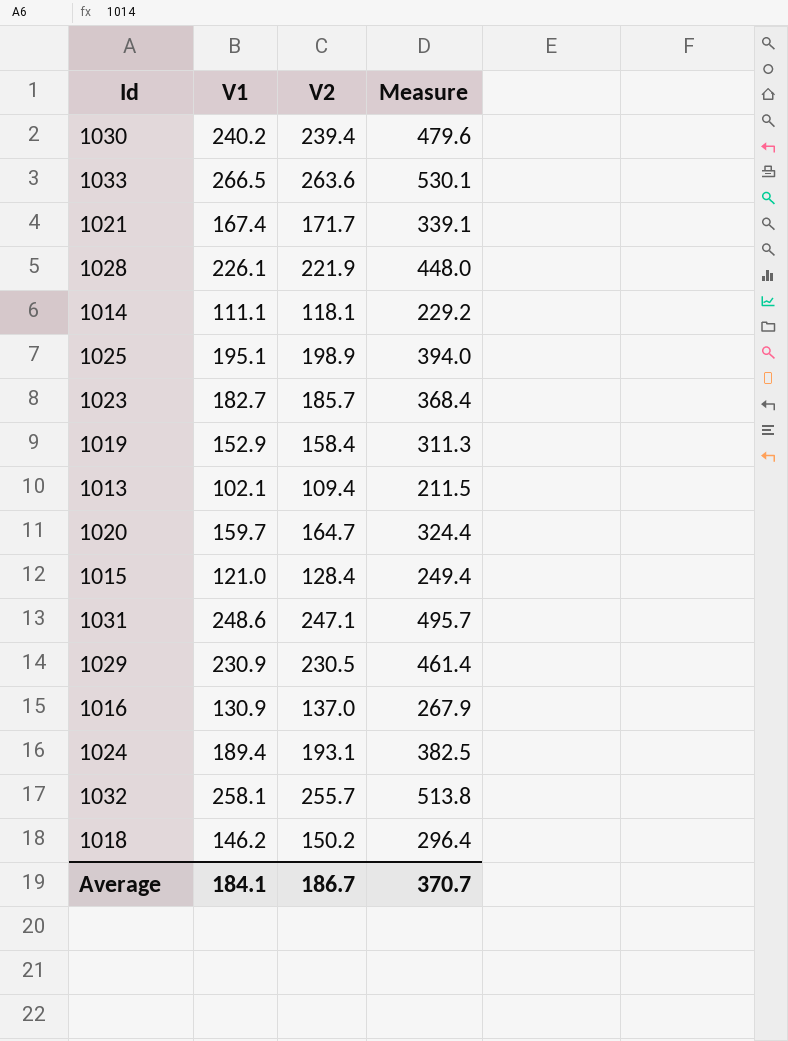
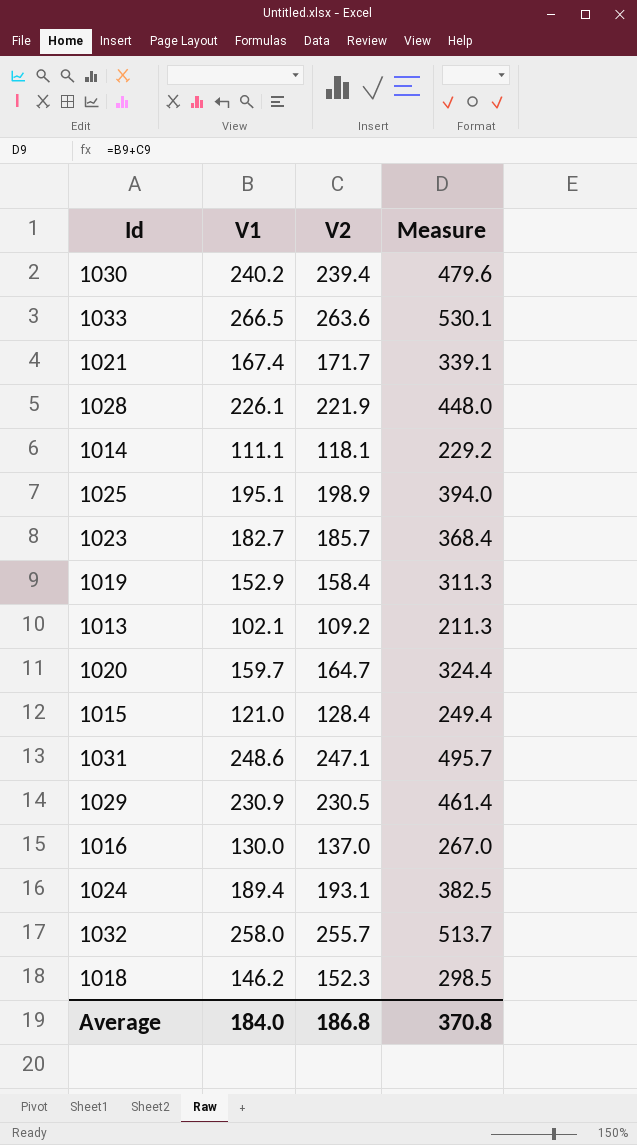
1013 | V2: 109.4 -> 109.2
1013 | Measure: 211.5 -> 211.3
1016 | V1: 130.9 -> 130.0
1016 | Measure: 267.9 -> 267.0
1032 | V1: 258.1 -> 258.0
1032 | Measure: 513.8 -> 513.7
1018 | V2: 150.2 -> 152.3
1018 | Measure: 296.4 -> 298.5
Average | V1: 184.1 -> 184.0
Average | V2: 186.7 -> 186.8
Average | Measure: 370.7 -> 370.8

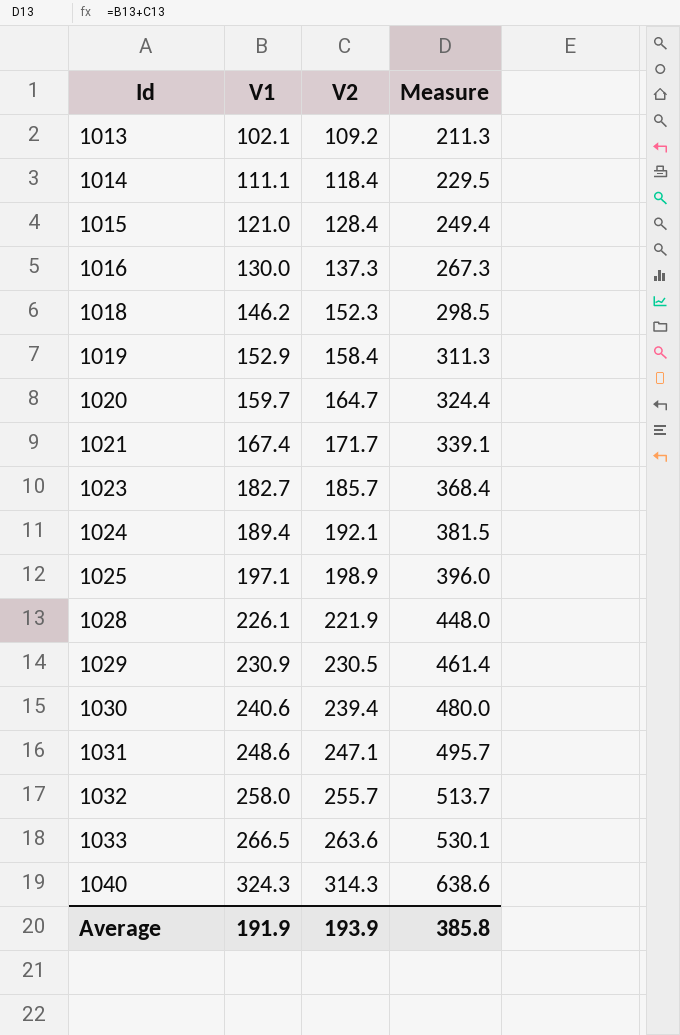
row order: none -> Id ascending
1014 | V2: 118.1 -> 118.4
1014 | Measure: 229.2 -> 229.5
1016 | V2: 137.0 -> 137.3
1016 | Measure: 267.0 -> 267.3
1024 | V2: 193.1 -> 192.1
1024 | Measure: 382.5 -> 381.5
1025 | V1: 195.1 -> 197.1
1025 | Measure: 394.0 -> 396.0
1030 | V1: 240.2 -> 240.6
1030 | Measure: 479.6 -> 480.0
row 1040: none -> 324.3 | 314.3 | 638.6
Average | V1: 184.0 -> 191.9
Average | V2: 186.8 -> 193.9
Average | Measure: 370.8 -> 385.8

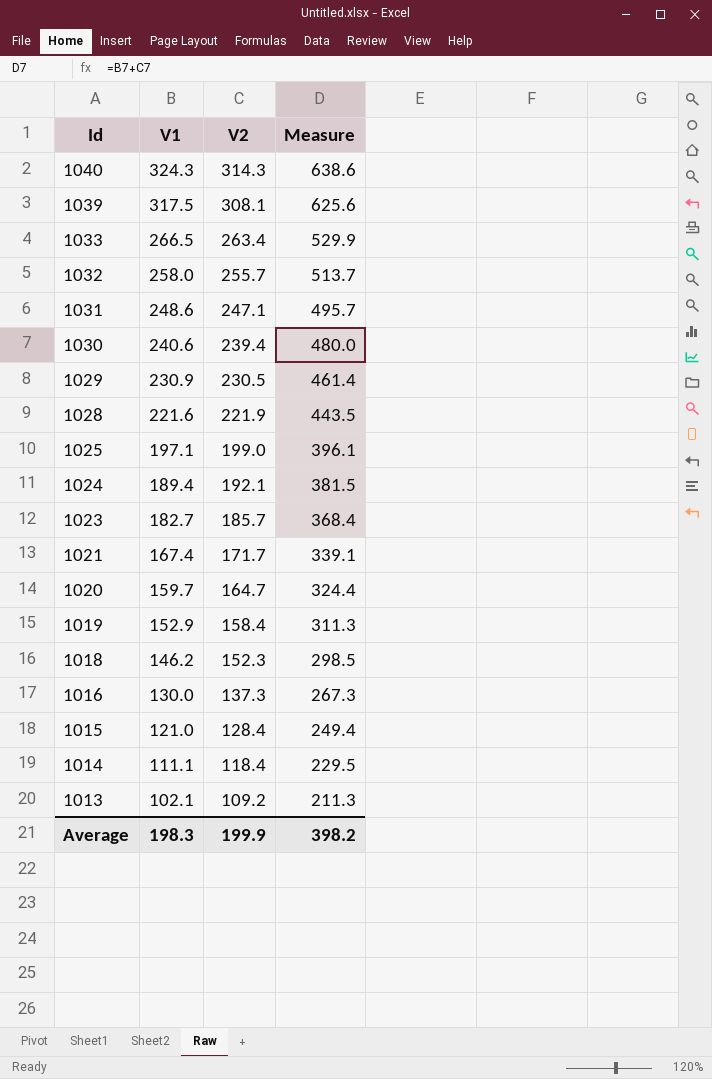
row order: Id ascending -> Id descending
row 1039: none -> 317.5 | 308.1 | 625.6
1033 | V2: 263.6 -> 263.4
1033 | Measure: 530.1 -> 529.9
1028 | V1: 226.1 -> 221.6
1028 | Measure: 448.0 -> 443.5
1025 | V2: 198.9 -> 199.0
1025 | Measure: 396.0 -> 396.1
Average | V1: 191.9 -> 198.3
Average | V2: 193.9 -> 199.9
Average | Measure: 385.8 -> 398.2

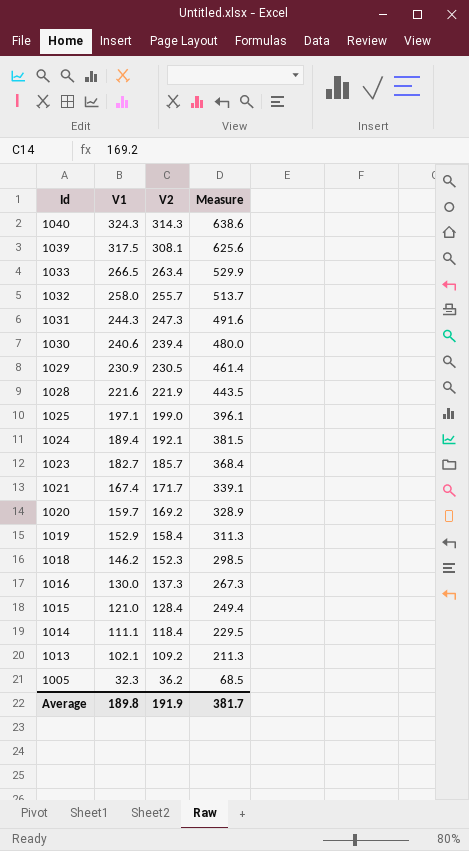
1031 | V1: 248.6 -> 244.3
1031 | V2: 247.1 -> 247.3
1031 | Measure: 495.7 -> 491.6
1020 | V2: 164.7 -> 169.2
1020 | Measure: 324.4 -> 328.9
row 1005: none -> 32.3 | 36.2 | 68.5
Average | V1: 198.3 -> 189.8
Average | V2: 199.9 -> 191.9
Average | Measure: 398.2 -> 381.7

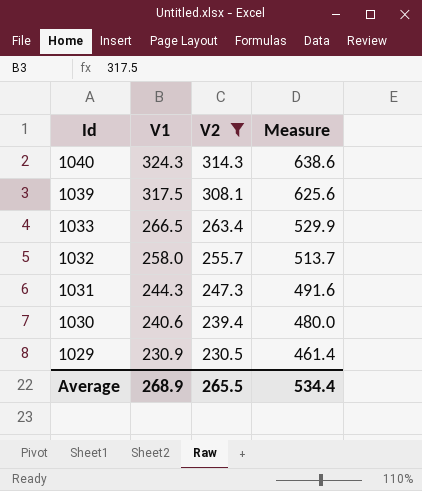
filter: none -> V2 >= 230.5
Average | V1: 189.8 -> 268.9
Average | V2: 191.9 -> 265.5
Average | Measure: 381.7 -> 534.4

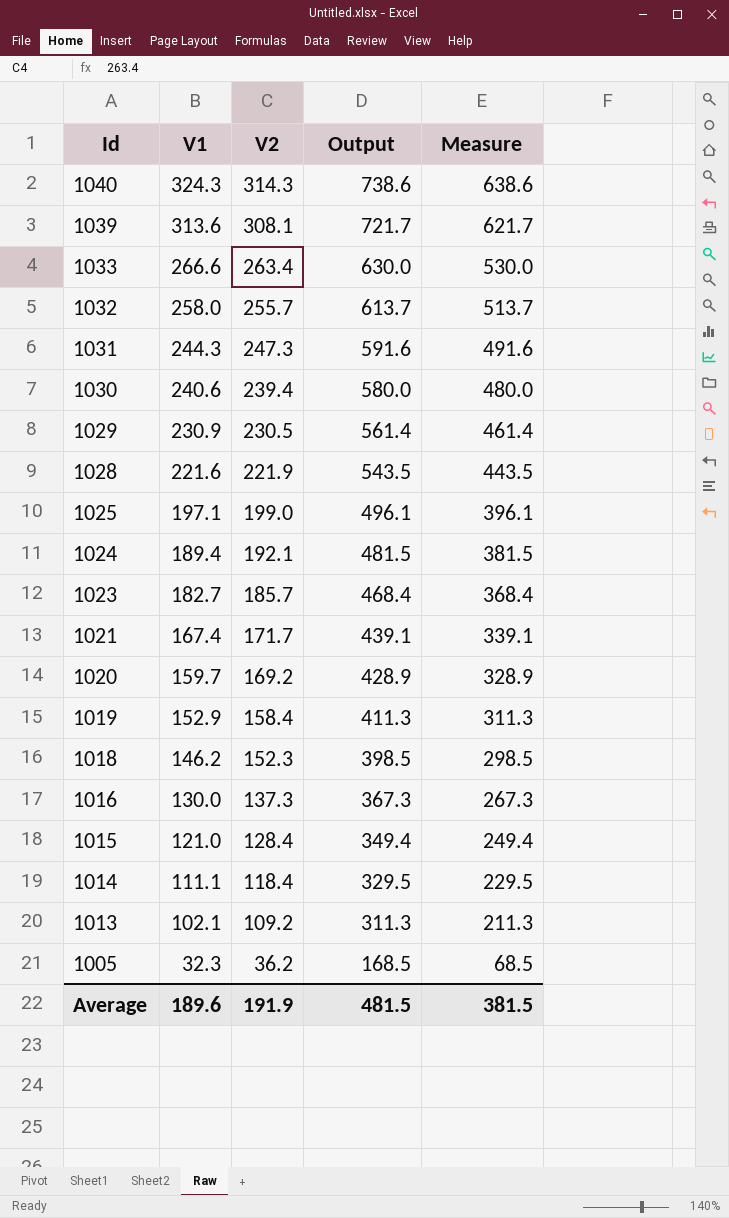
filter: V2 >= 230.5 -> none
column Output | formula: none -> [Measure] + 100
1039 | V1: 317.5 -> 313.6
1039 | Measure: 625.6 -> 621.7
1033 | V1: 266.5 -> 266.6
1033 | Measure: 529.9 -> 530.0
Average | V1: 268.9 -> 189.6
Average | V2: 265.5 -> 191.9
Average | Measure: 534.4 -> 381.5

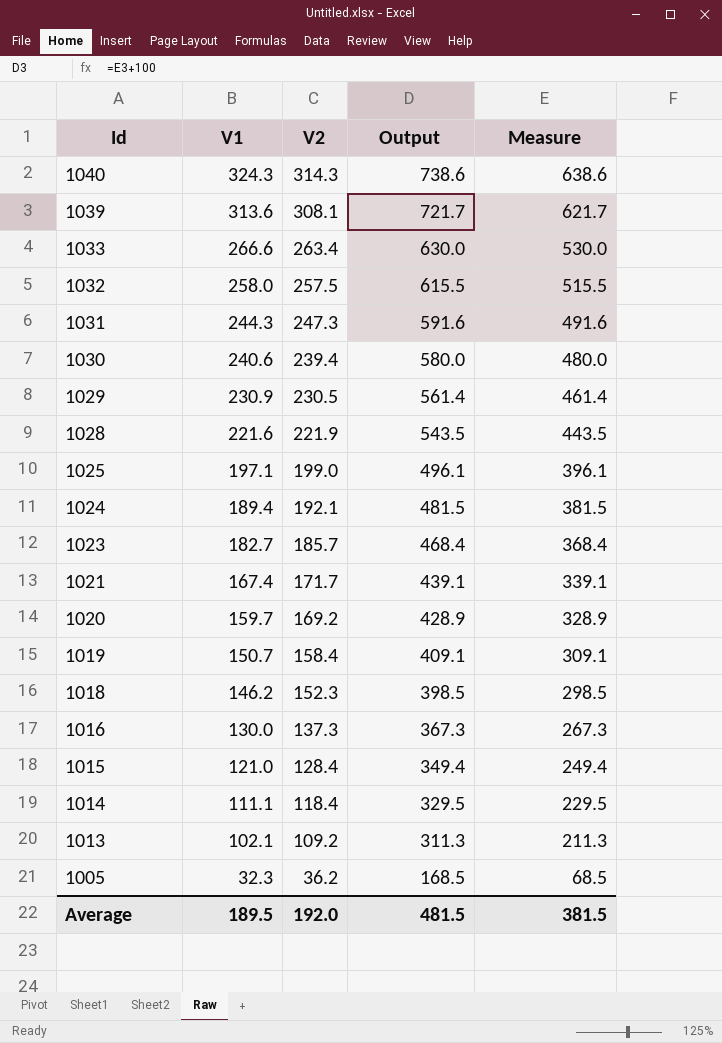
1032 | V2: 255.7 -> 257.5
1032 | Output: 613.7 -> 615.5
1032 | Measure: 513.7 -> 515.5
1019 | V1: 152.9 -> 150.7
1019 | Output: 411.3 -> 409.1
1019 | Measure: 311.3 -> 309.1
Average | V1: 189.6 -> 189.5
Average | V2: 191.9 -> 192.0

